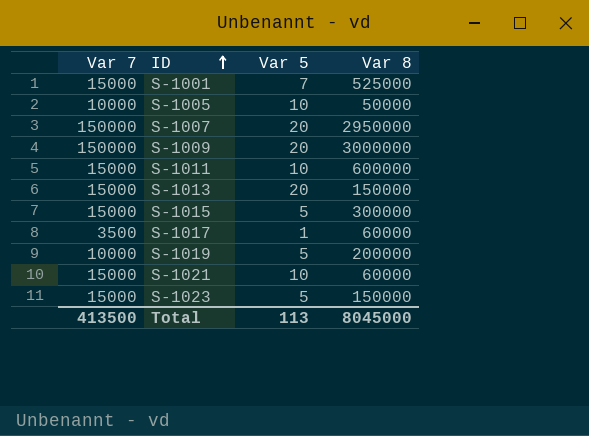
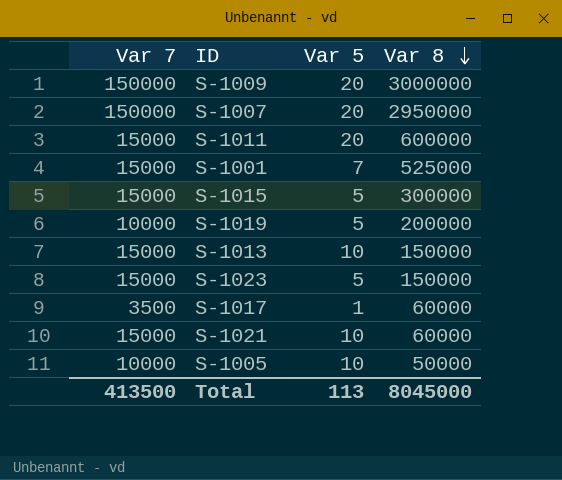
row order: ID ascending -> Var 8 descending
S-1011 | Var 5: 10 -> 20
S-1013 | Var 5: 20 -> 10

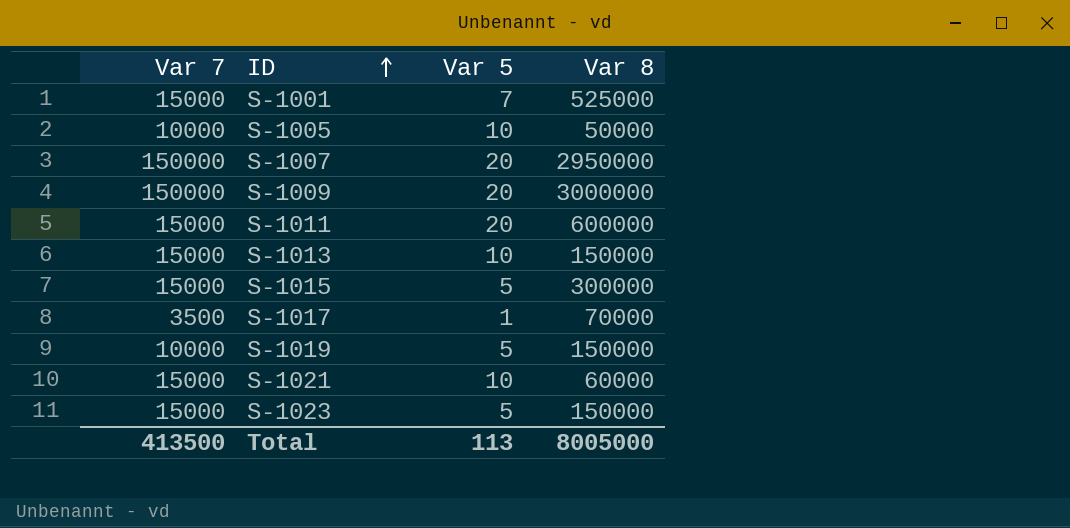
row order: Var 8 descending -> ID ascending
S-1017 | Var 8: 60000 -> 70000
S-1019 | Var 8: 200000 -> 150000
Total | Var 8: 8045000 -> 8005000

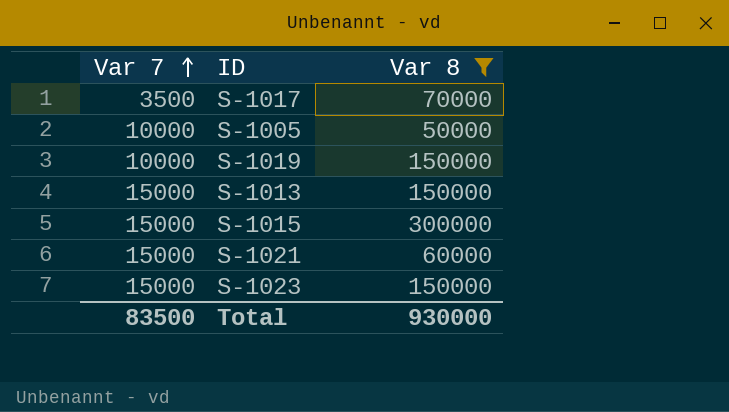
filter: none -> Var 8 <= 300000
row order: ID ascending -> Var 7 ascending
column Var 5 | position: 3 -> none
Total | Var 7: 413500 -> 83500
Total | Var 8: 8005000 -> 930000

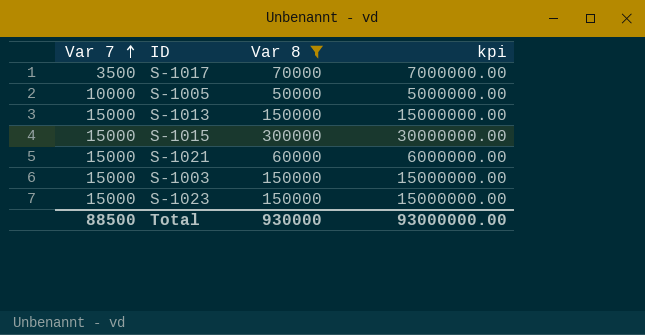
column kpi | formula: none -> [Var 8] * 100
row S-1019: 10000 | 150000 -> none
row S-1003: none -> 15000 | 150000 | 15000000.00
Total | Var 7: 83500 -> 88500

